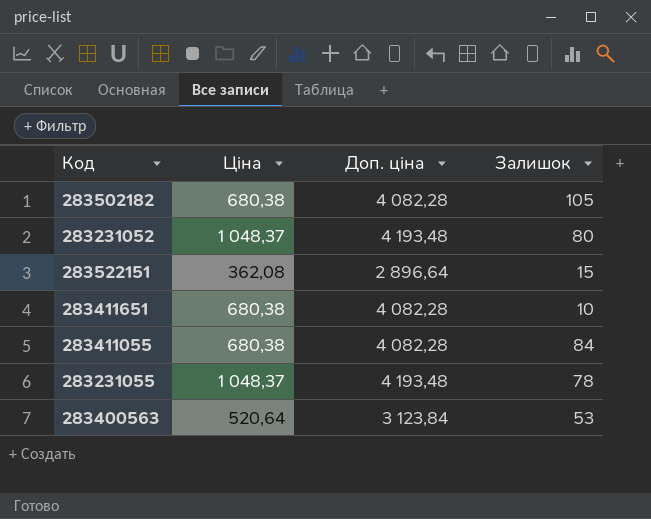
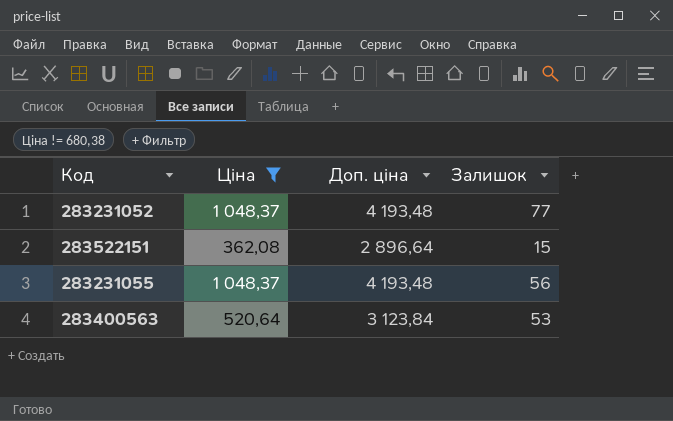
filter: none -> Ціна != 680,38
283231052 | Залишок: 80 -> 77
283231055 | Залишок: 78 -> 56

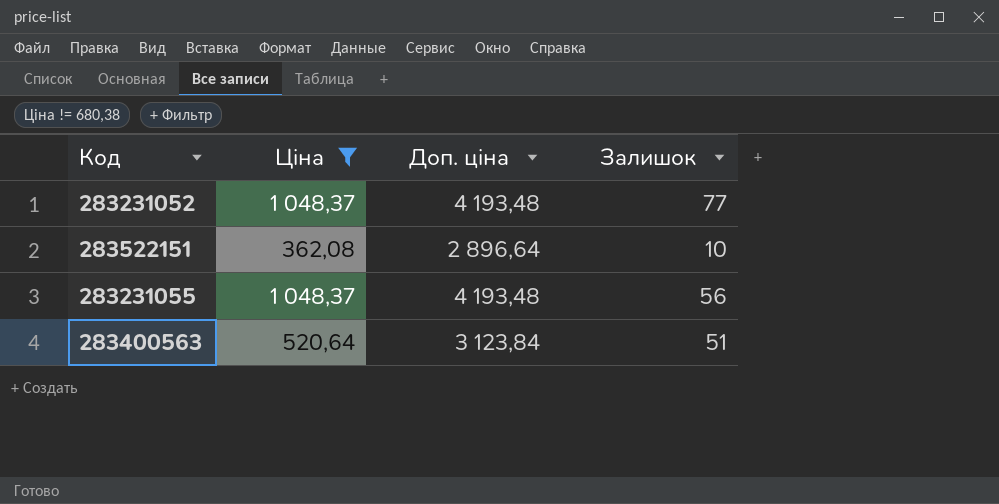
283522151 | Залишок: 15 -> 10
283400563 | Залишок: 53 -> 51

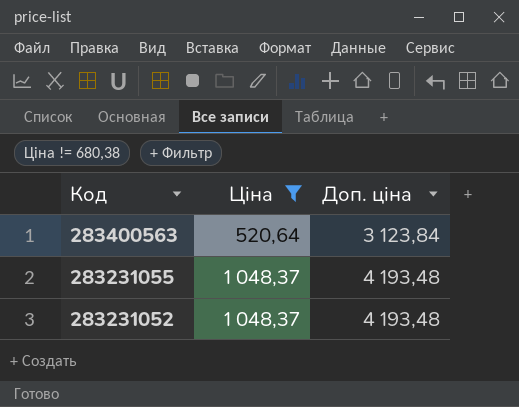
row order: none -> Код descending
column Залишок | position: 4 -> none
row 283522151: 362,08 | 2 896,64 | 10 -> none

